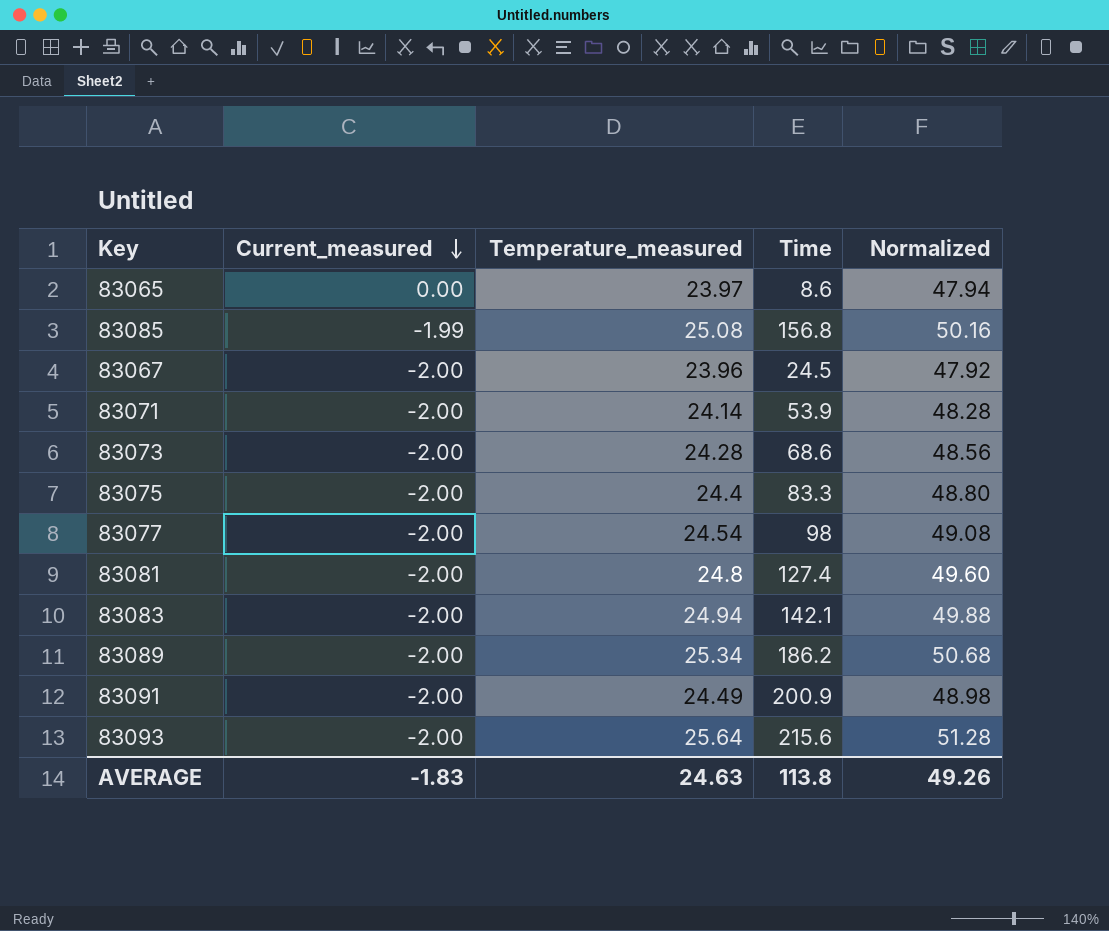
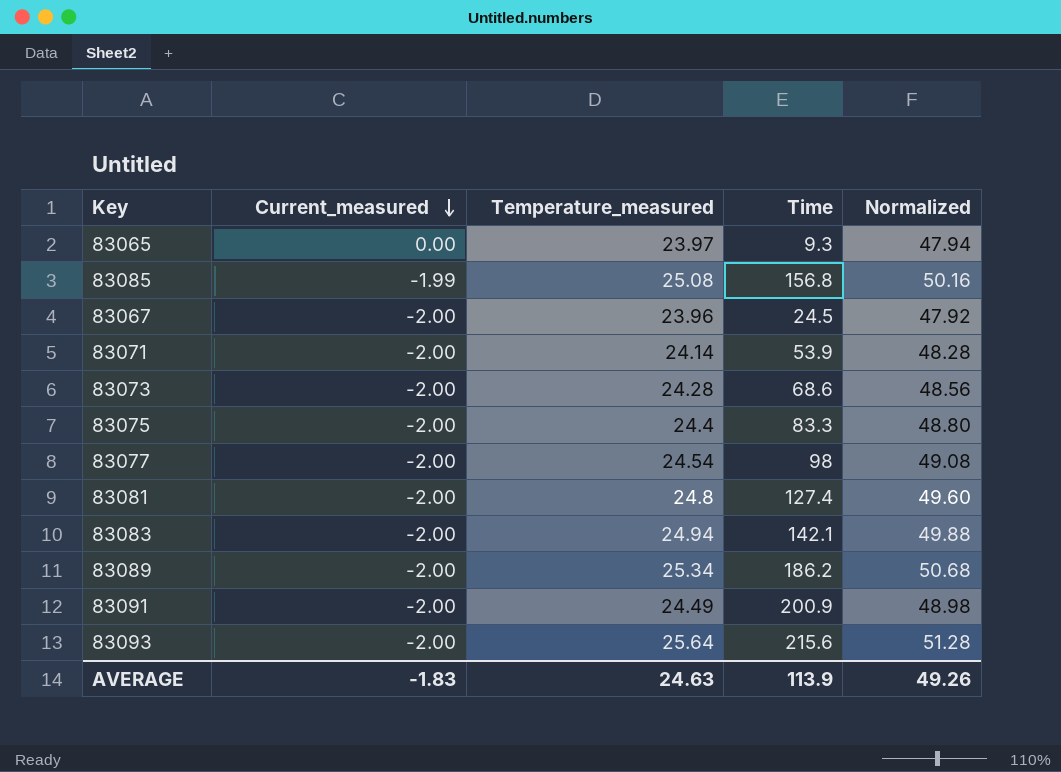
83065 | Time: 8.6 -> 9.3
AVERAGE | Time: 113.8 -> 113.9

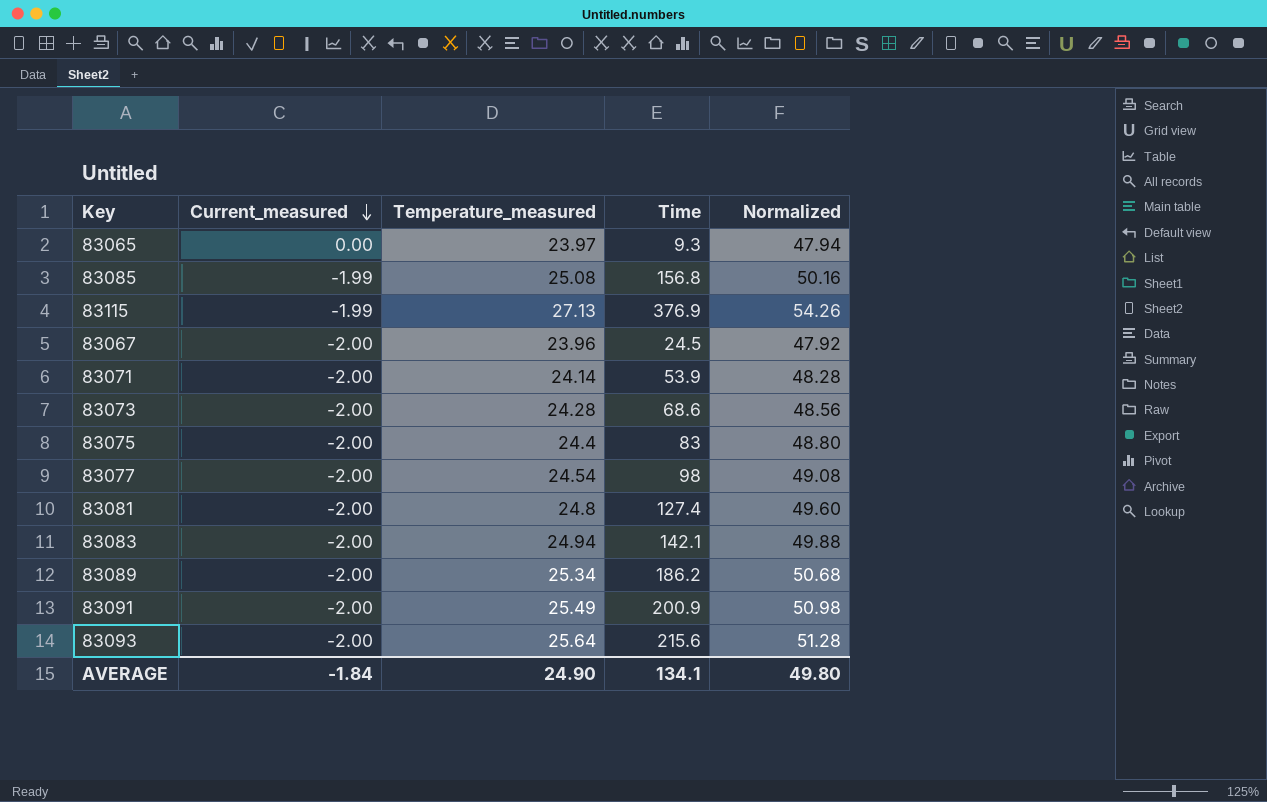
row 83115: none -> -1.99 | 27.13 | 376.9 | 54.26
83075 | Time: 83.3 -> 83
83091 | Temperature_measured: 24.49 -> 25.49
83091 | Normalized: 48.98 -> 50.98
AVERAGE | Current_measured: -1.83 -> -1.84
AVERAGE | Temperature_measured: 24.63 -> 24.90
AVERAGE | Time: 113.9 -> 134.1
AVERAGE | Normalized: 49.26 -> 49.80

